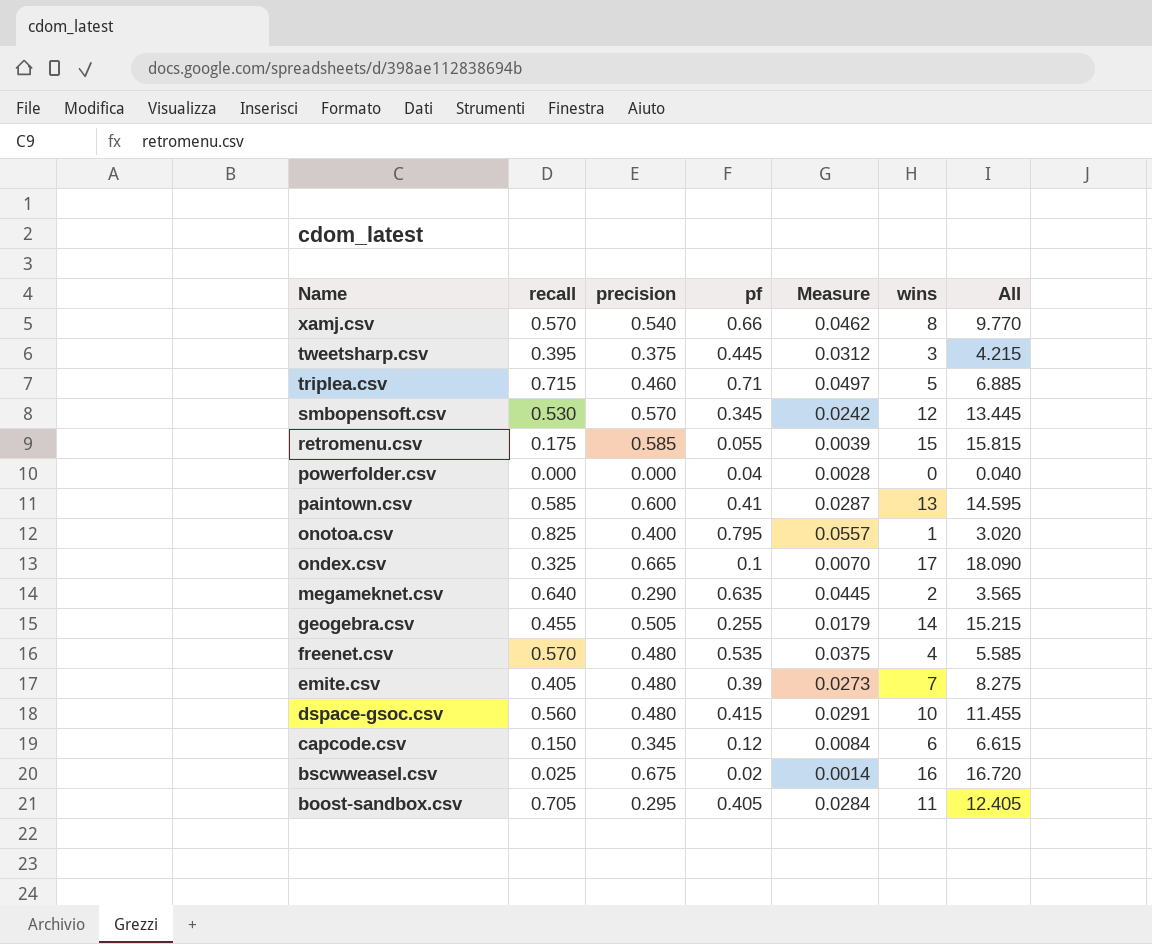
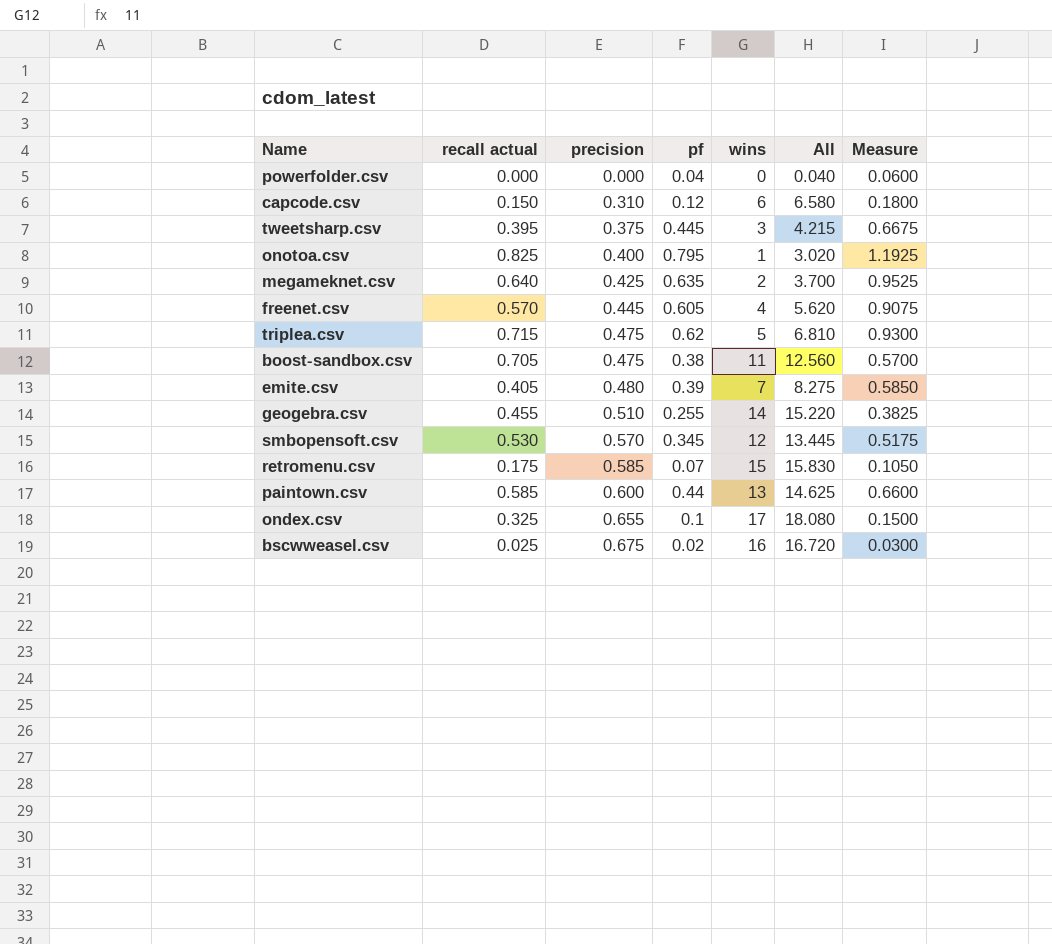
row order: Name descending -> precision ascending
column name: recall -> recall actual
column Measure | formula: [pf] * 0.07 -> [pf] * 1.5
column Measure | position: 5 -> 7
row xamj.csv: 0.570 | 0.540 | 0.66 | 0.0462 | 8 | 9.770 -> none
row dspace-gsoc.csv: 0.560 | 0.480 | 0.415 | 0.0291 | 10 | 11.455 -> none
capcode.csv | precision: 0.345 -> 0.310
capcode.csv | All: 6.615 -> 6.580
megameknet.csv | precision: 0.290 -> 0.425
megameknet.csv | All: 3.565 -> 3.700
freenet.csv | precision: 0.480 -> 0.445
freenet.csv | pf: 0.535 -> 0.605
freenet.csv | All: 5.585 -> 5.620
triplea.csv | precision: 0.460 -> 0.475
triplea.csv | pf: 0.71 -> 0.62
triplea.csv | All: 6.885 -> 6.810
boost-sandbox.csv | precision: 0.295 -> 0.475
boost-sandbox.csv | pf: 0.405 -> 0.38
boost-sandbox.csv | All: 12.405 -> 12.560
geogebra.csv | precision: 0.505 -> 0.510
geogebra.csv | All: 15.215 -> 15.220
retromenu.csv | pf: 0.055 -> 0.07
retromenu.csv | All: 15.815 -> 15.830
paintown.csv | pf: 0.41 -> 0.44
paintown.csv | All: 14.595 -> 14.625
ondex.csv | precision: 0.665 -> 0.655
ondex.csv | All: 18.090 -> 18.080

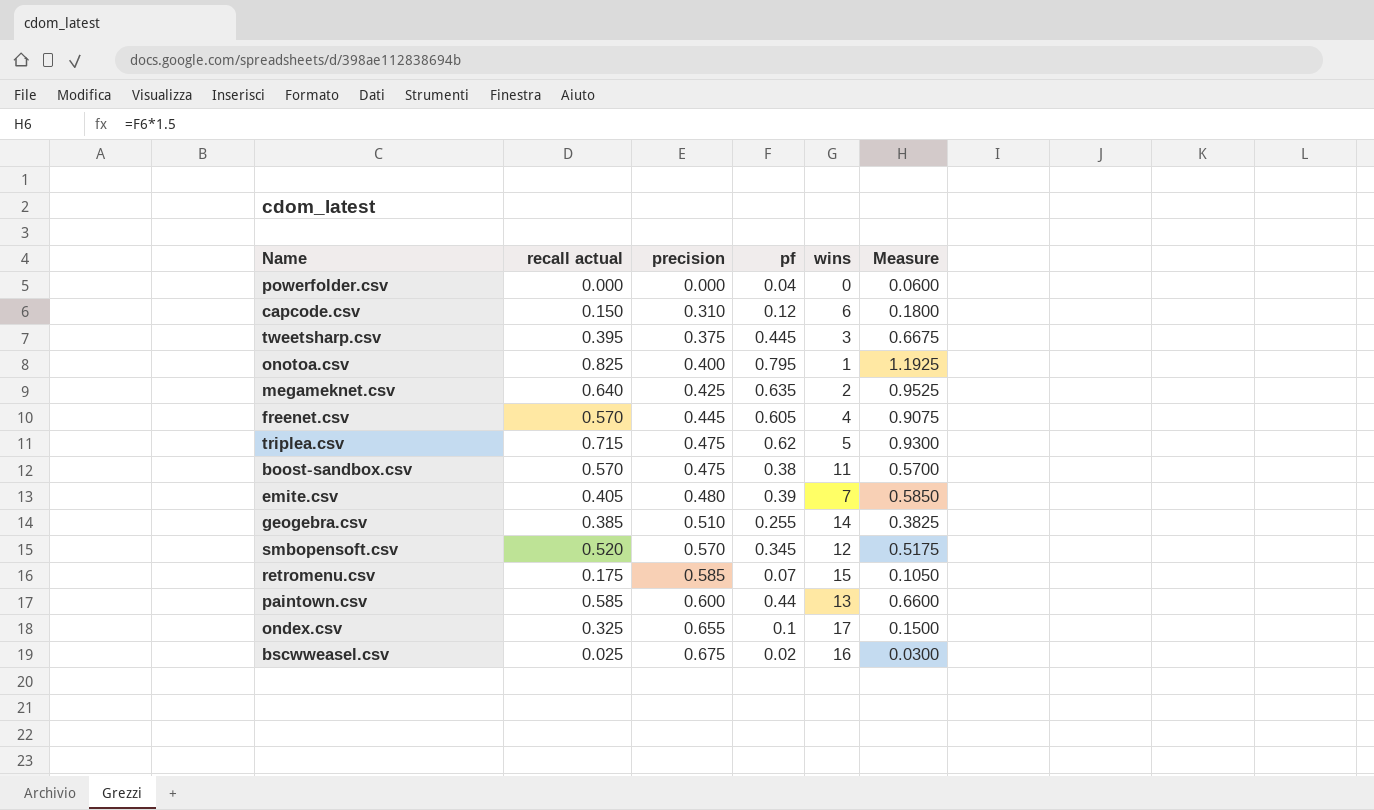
column All | formula: [recall actual] + [precision] + [pf] + [wins] -> none
boost-sandbox.csv | recall actual: 0.705 -> 0.570
geogebra.csv | recall actual: 0.455 -> 0.385
smbopensoft.csv | recall actual: 0.530 -> 0.520

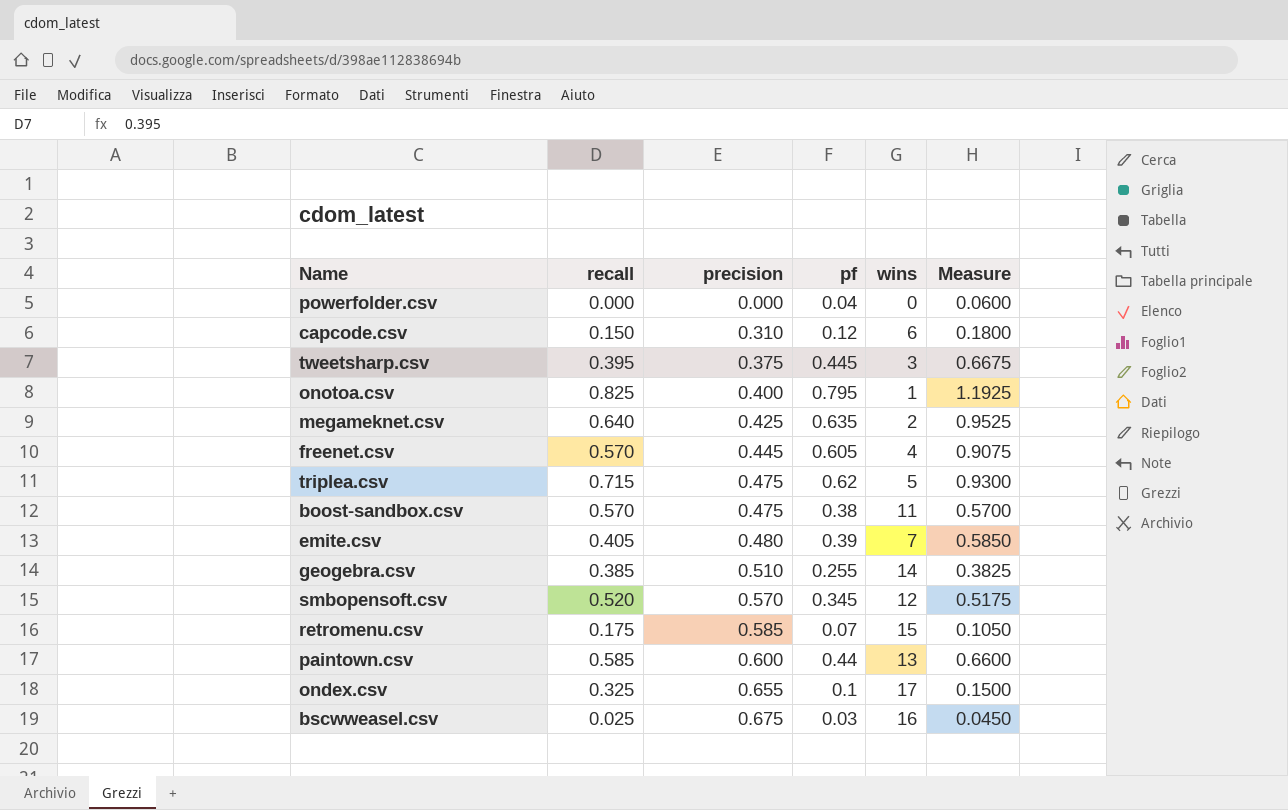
column name: recall actual -> recall
bscwweasel.csv | pf: 0.02 -> 0.03
bscwweasel.csv | Measure: 0.0300 -> 0.0450

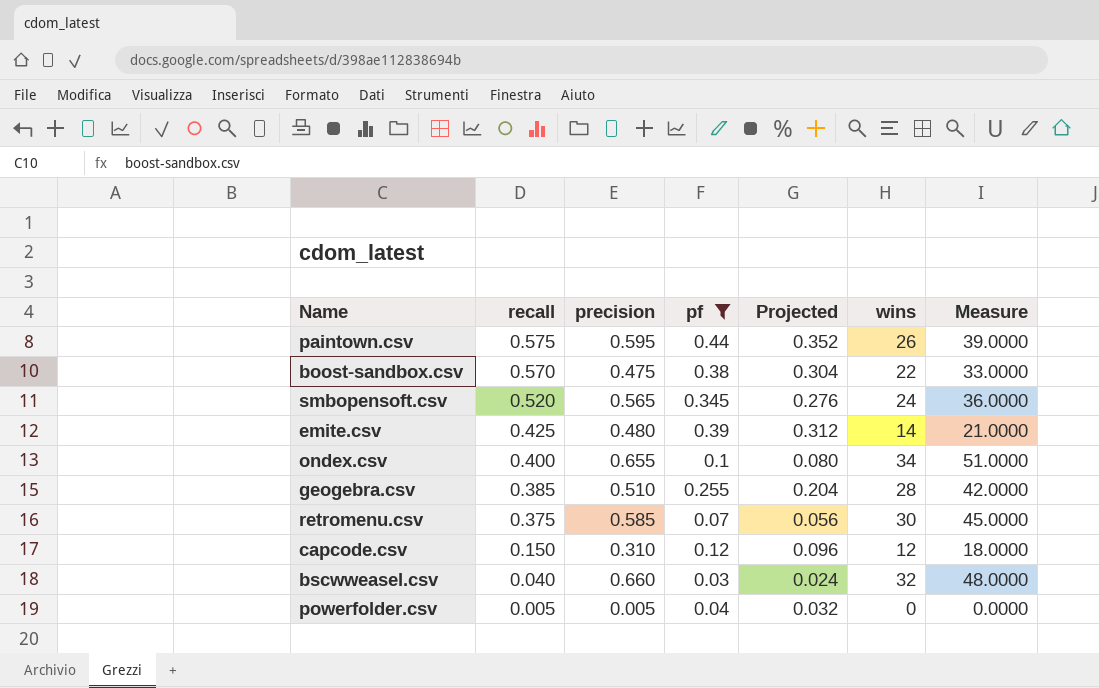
filter: none -> pf <= 0.44
row order: precision ascending -> recall descending
column Projected | formula: none -> [pf] * 0.8
column Measure | formula: [pf] * 1.5 -> [wins] * 1.5
paintown.csv | recall: 0.585 -> 0.575
paintown.csv | precision: 0.600 -> 0.595
paintown.csv | wins: 13 -> 26
boost-sandbox.csv | wins: 11 -> 22
smbopensoft.csv | precision: 0.570 -> 0.565
smbopensoft.csv | wins: 12 -> 24
emite.csv | recall: 0.405 -> 0.425
emite.csv | wins: 7 -> 14
ondex.csv | recall: 0.325 -> 0.400
ondex.csv | wins: 17 -> 34
geogebra.csv | wins: 14 -> 28
retromenu.csv | recall: 0.175 -> 0.375
retromenu.csv | wins: 15 -> 30
capcode.csv | wins: 6 -> 12
bscwweasel.csv | recall: 0.025 -> 0.040
bscwweasel.csv | precision: 0.675 -> 0.660
bscwweasel.csv | wins: 16 -> 32
powerfolder.csv | recall: 0.000 -> 0.005
powerfolder.csv | precision: 0.000 -> 0.005

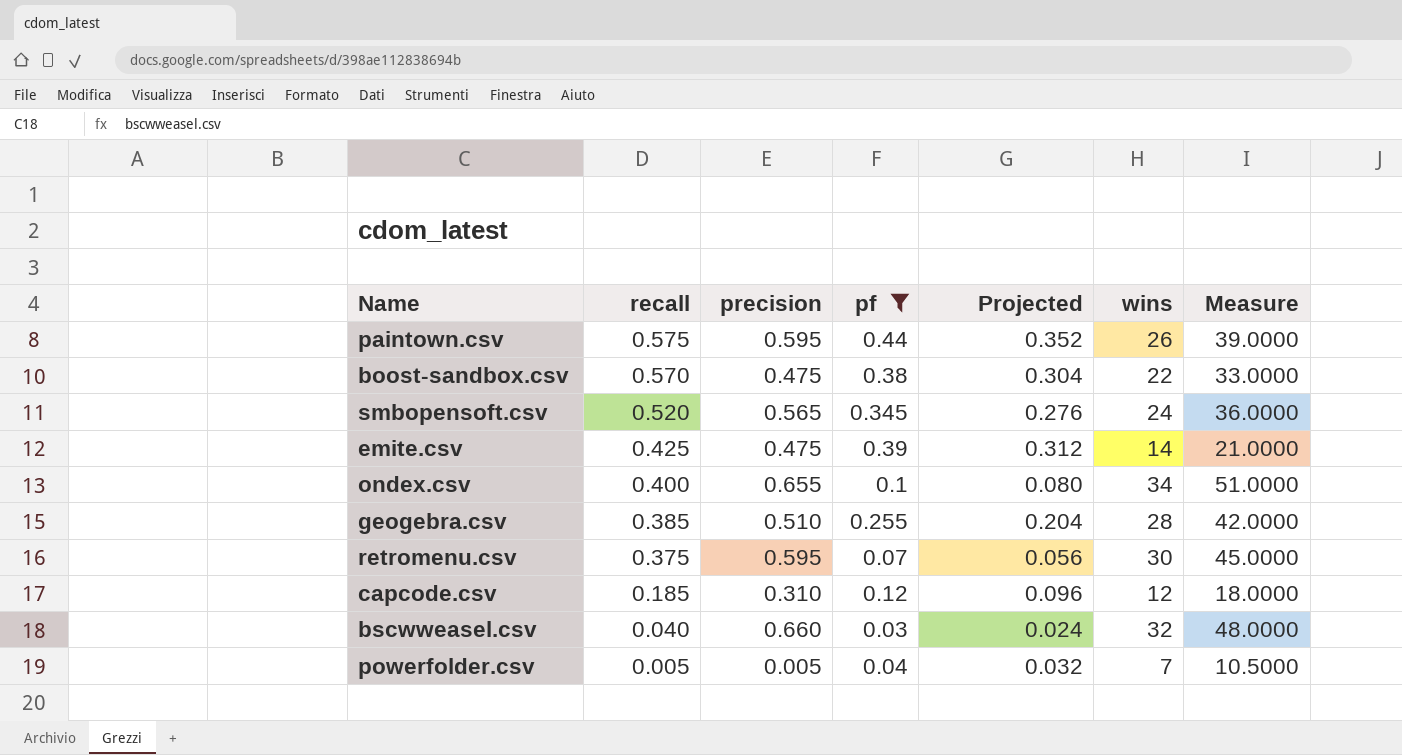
emite.csv | precision: 0.480 -> 0.475
retromenu.csv | precision: 0.585 -> 0.595
capcode.csv | recall: 0.150 -> 0.185
powerfolder.csv | wins: 0 -> 7
powerfolder.csv | Measure: 0.0000 -> 10.5000

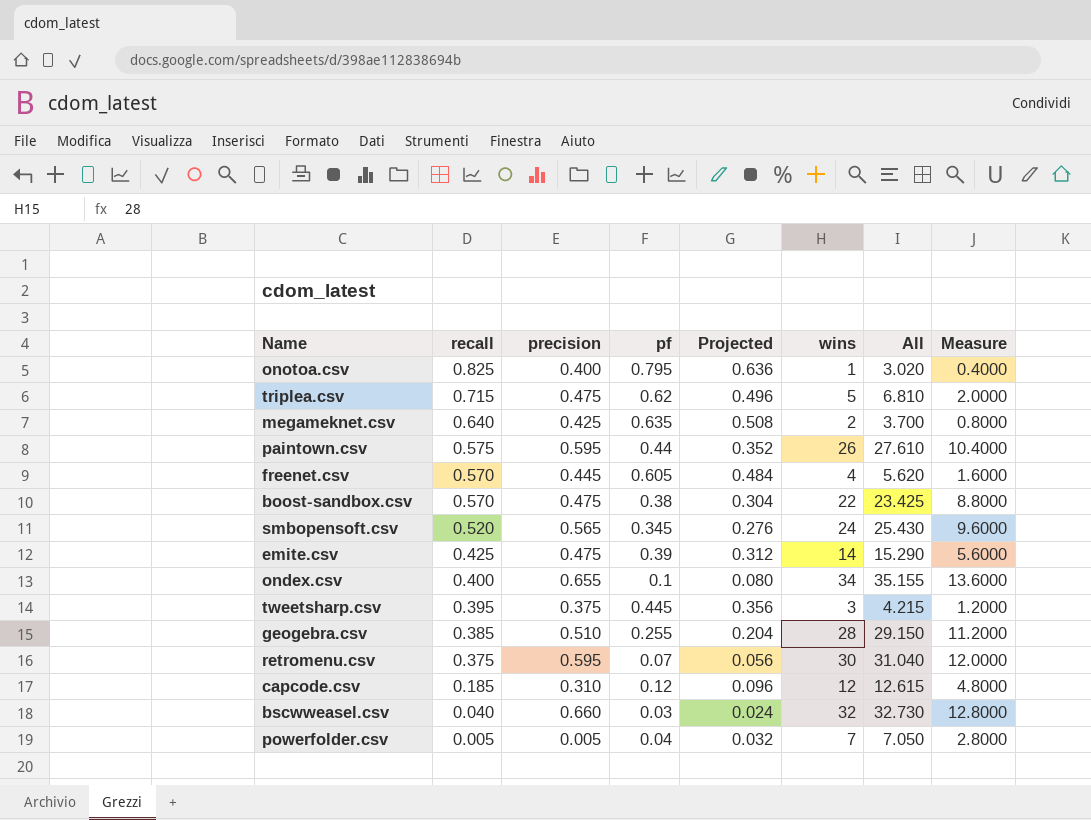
filter: pf <= 0.44 -> none
column All | formula: none -> [recall] + [precision] + [pf] + [wins]
column Measure | formula: [wins] * 1.5 -> [wins] * 0.4

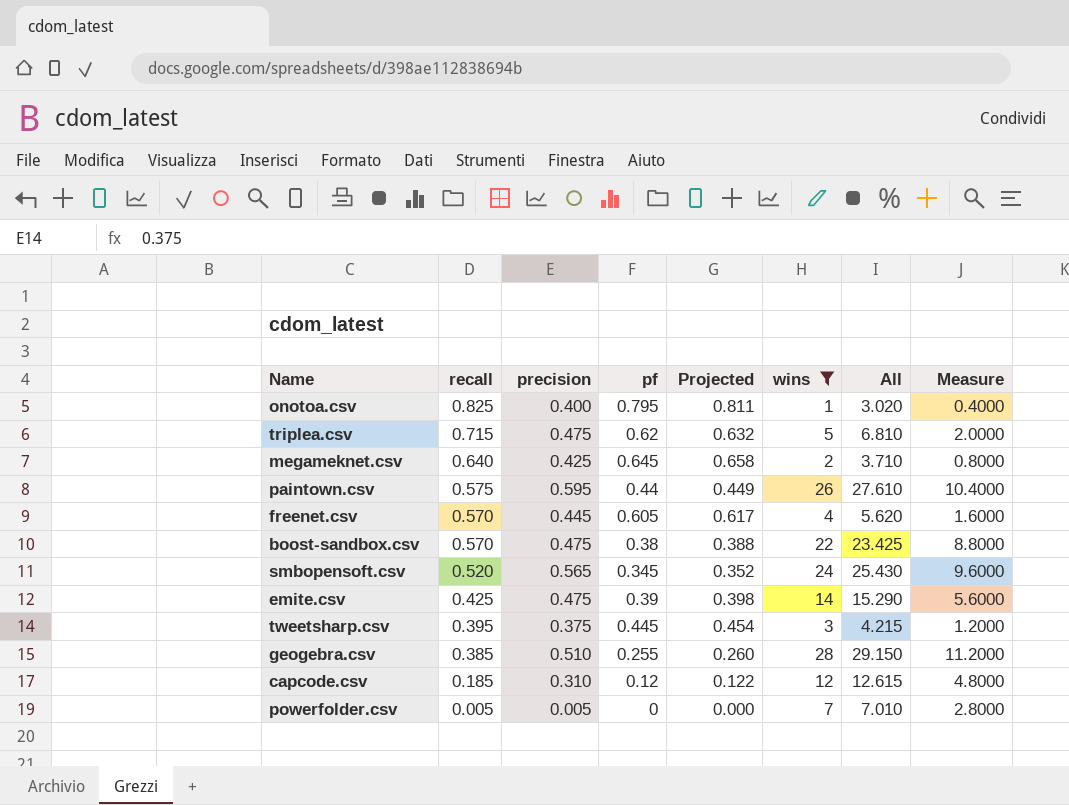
filter: none -> wins <= 28
column Projected | formula: [pf] * 0.8 -> [pf] * 1.02
megameknet.csv | pf: 0.635 -> 0.645
megameknet.csv | All: 3.700 -> 3.710
powerfolder.csv | pf: 0.04 -> 0
powerfolder.csv | All: 7.050 -> 7.010

